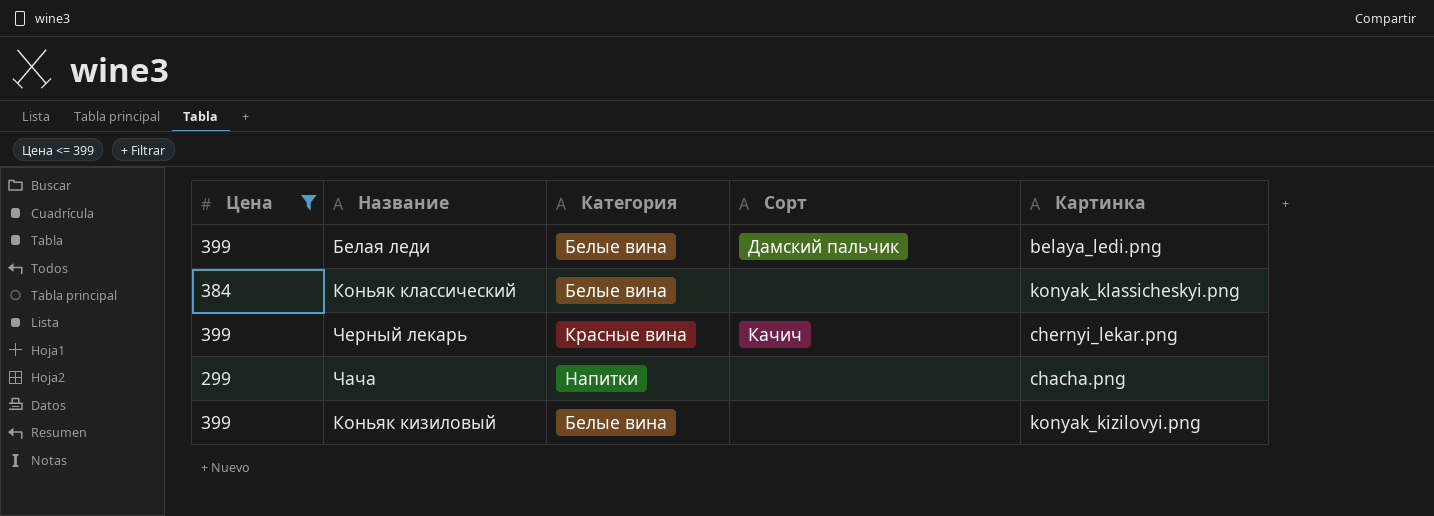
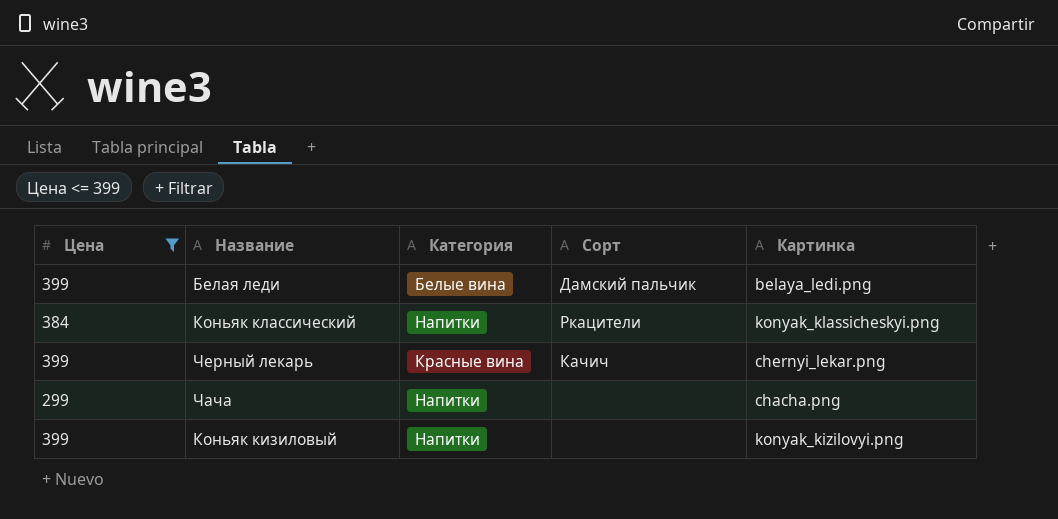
Коньяк классический | Категория: Белые вина -> Напитки
Коньяк классический | Сорт: none -> Ркацители
Коньяк кизиловый | Категория: Белые вина -> Напитки

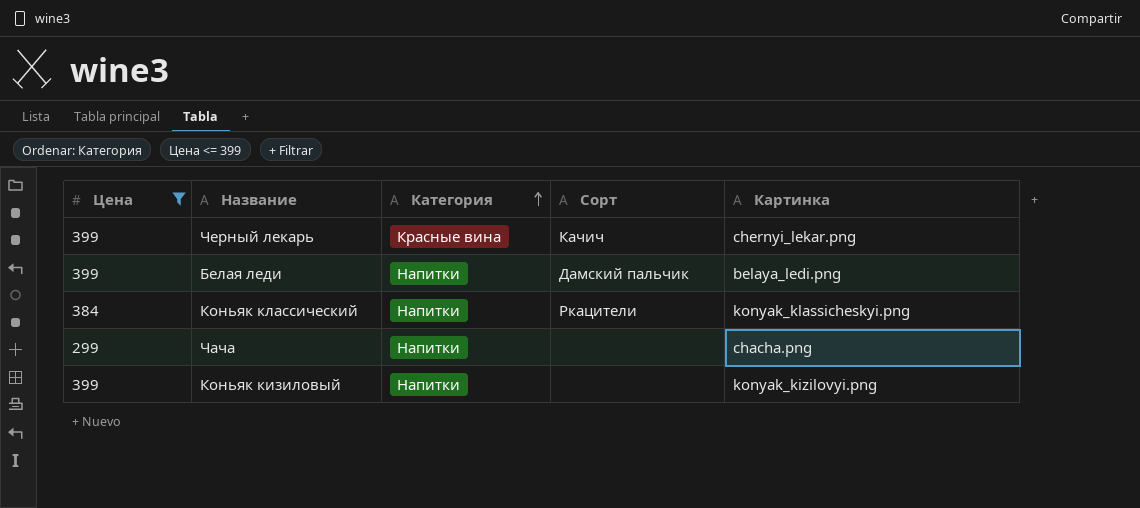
row order: none -> Категория ascending
Белая леди | Категория: Белые вина -> Напитки

